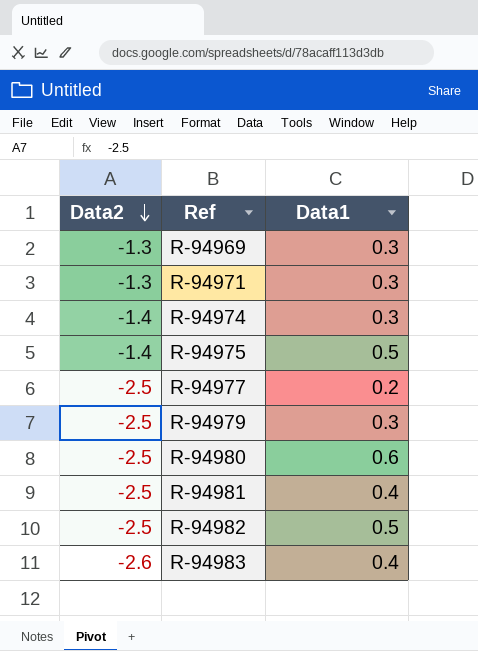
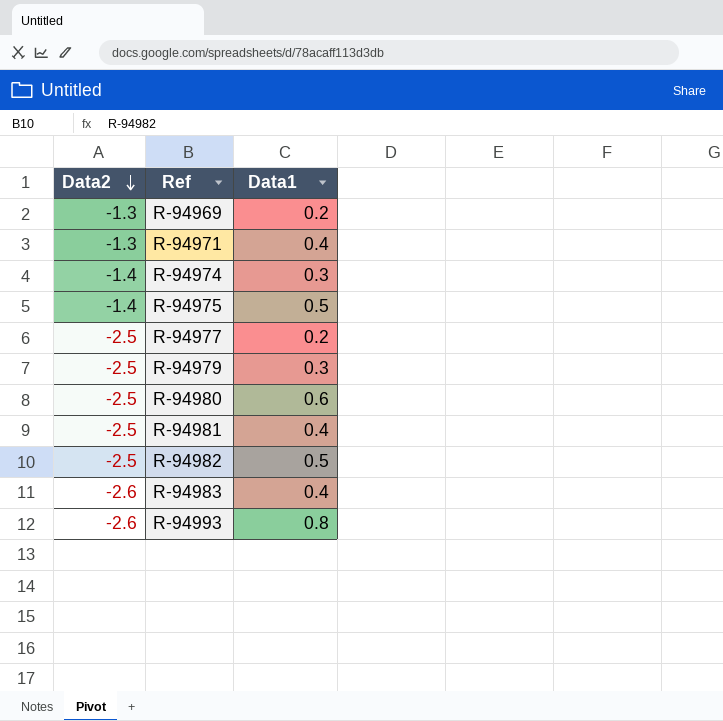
R-94969 | Data1: 0.3 -> 0.2
R-94971 | Data1: 0.3 -> 0.4
row R-94993: none -> -2.6 | 0.8

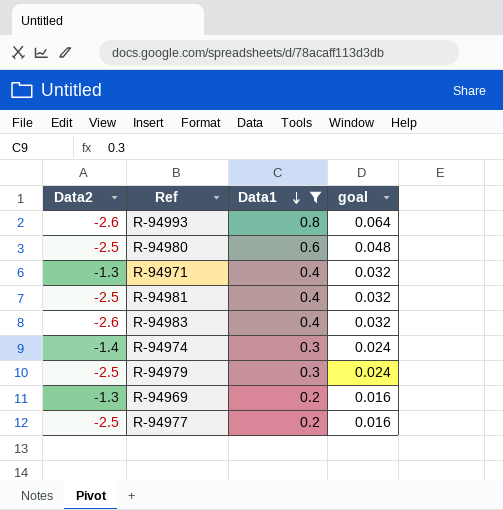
filter: none -> Data1 != 0.5
row order: Data2 descending -> Data1 descending
column goal | formula: none -> [Data1] * 0.08

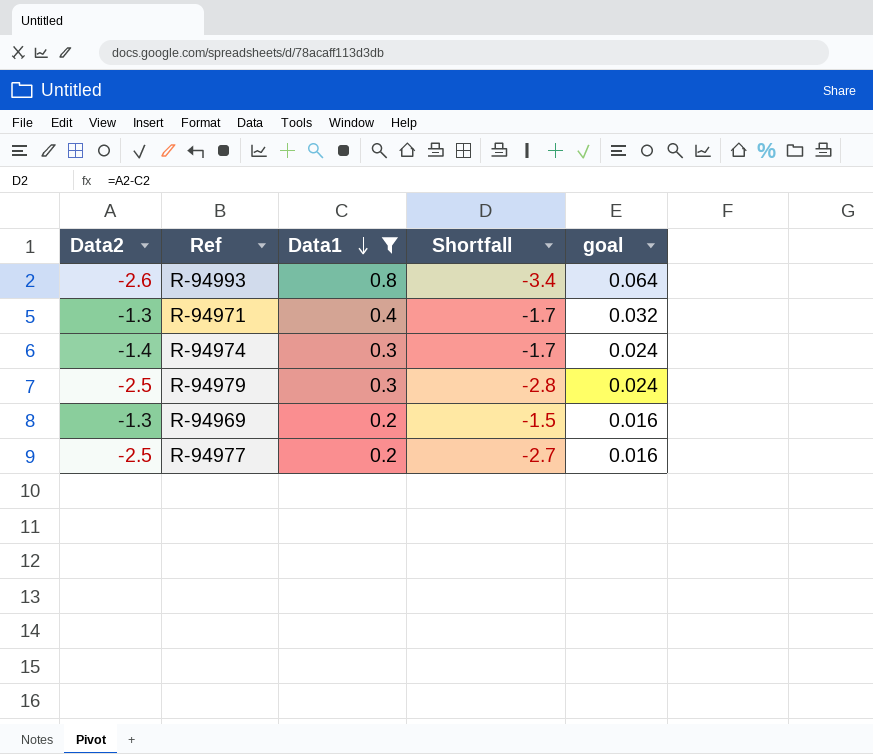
column Shortfall | formula: none -> [Data2] - [Data1]
row R-94980: -2.5 | 0.6 | 0.048 -> none
row R-94981: -2.5 | 0.4 | 0.032 -> none
row R-94983: -2.6 | 0.4 | 0.032 -> none

